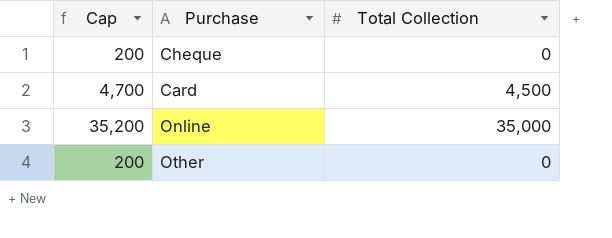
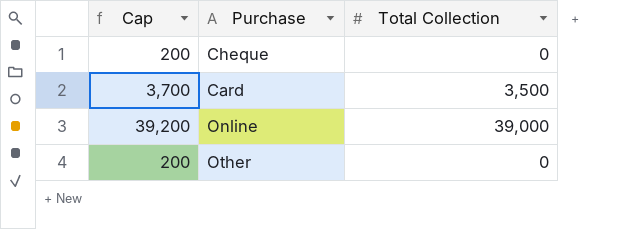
Card | Cap: 4,700 -> 3,700
Card | Total Collection: 4,500 -> 3,500
Online | Cap: 35,200 -> 39,200
Online | Total Collection: 35,000 -> 39,000

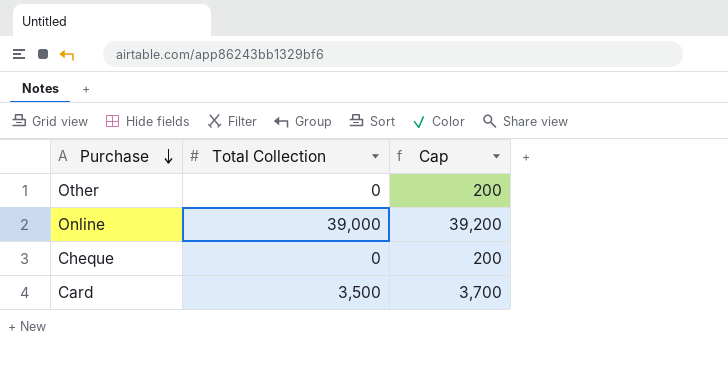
row order: none -> Purchase descending
column Cap | position: 1 -> 3

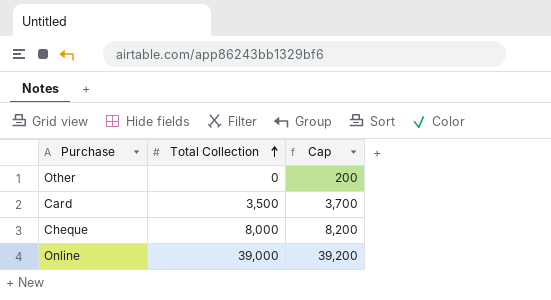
row order: Purchase descending -> Total Collection ascending
Cheque | Total Collection: 0 -> 8,000
Cheque | Cap: 200 -> 8,200

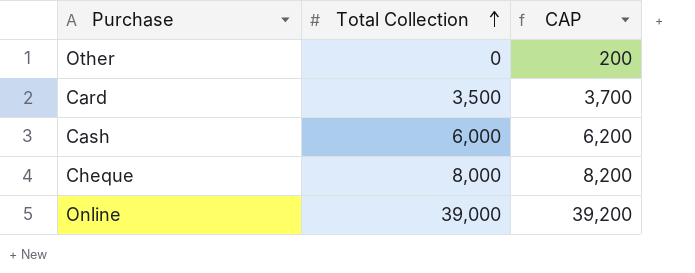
column name: Cap -> CAP
row Cash: none -> 6,000 | 6,200

